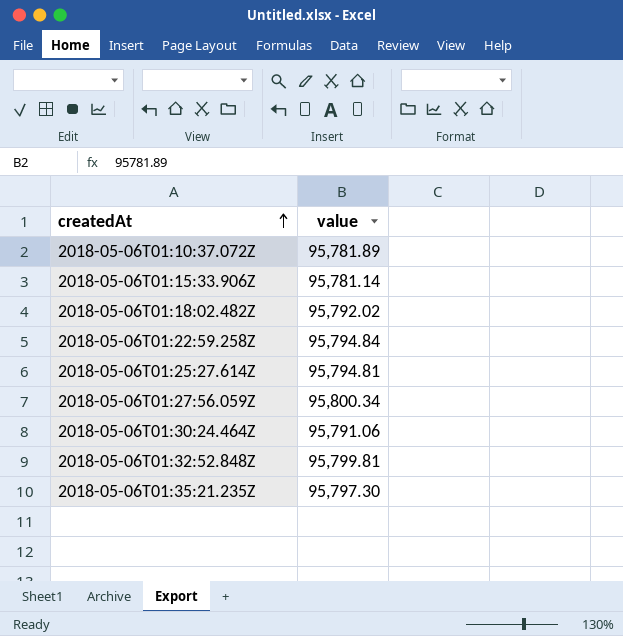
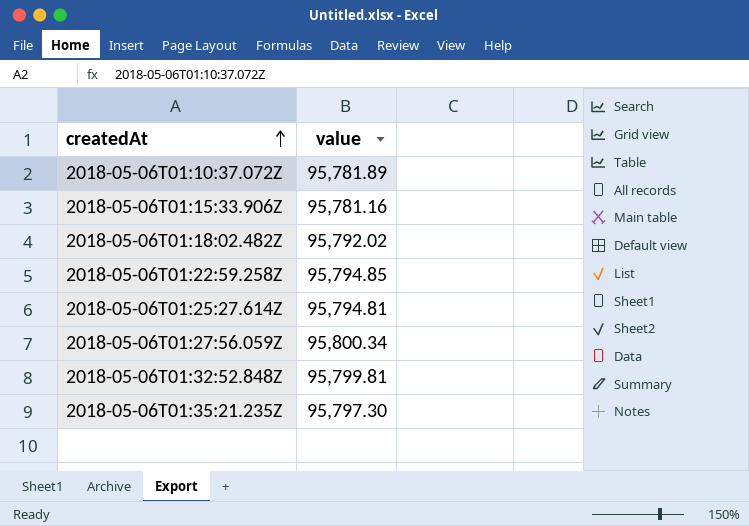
row 2018-05-06T01:30:24.464Z: 95,791.06 -> none
2018-05-06T01:15:33.906Z | value: 95,781.14 -> 95,781.16
2018-05-06T01:22:59.258Z | value: 95,794.84 -> 95,794.85

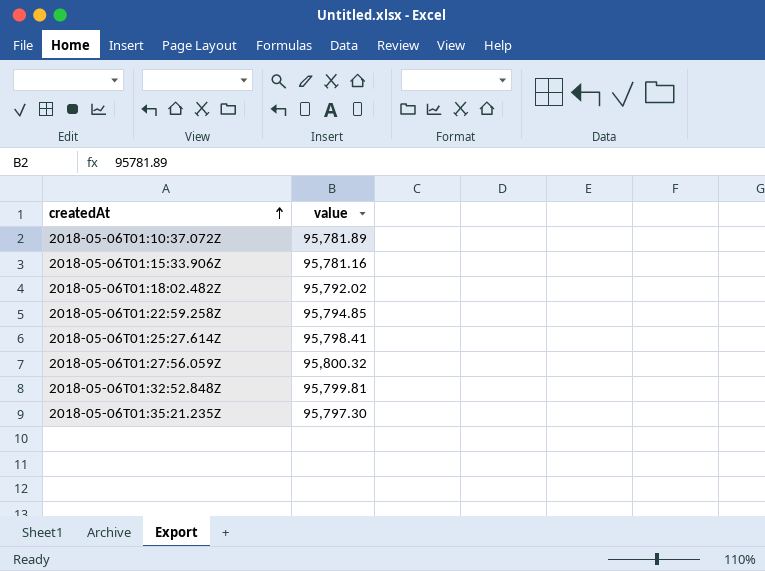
2018-05-06T01:25:27.614Z | value: 95,794.81 -> 95,798.41
2018-05-06T01:27:56.059Z | value: 95,800.34 -> 95,800.32

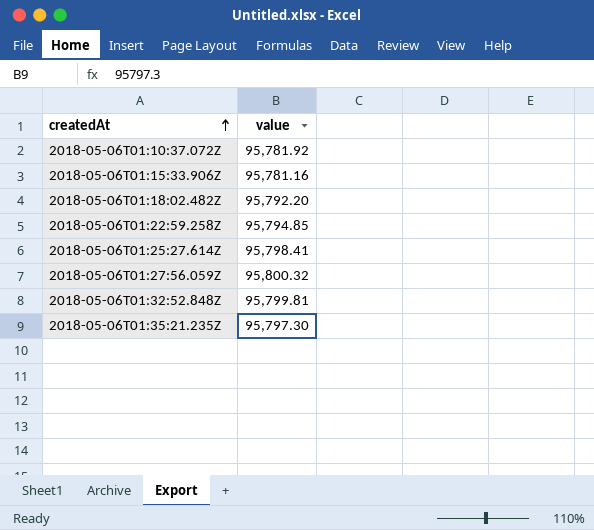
2018-05-06T01:10:37.072Z | value: 95,781.89 -> 95,781.92
2018-05-06T01:18:02.482Z | value: 95,792.02 -> 95,792.20

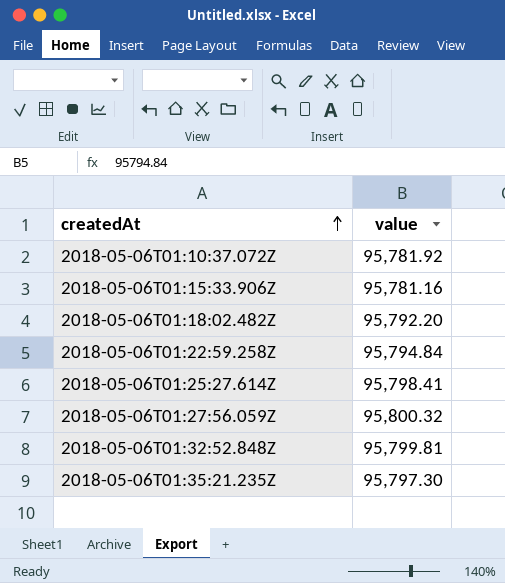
2018-05-06T01:22:59.258Z | value: 95,794.85 -> 95,794.84

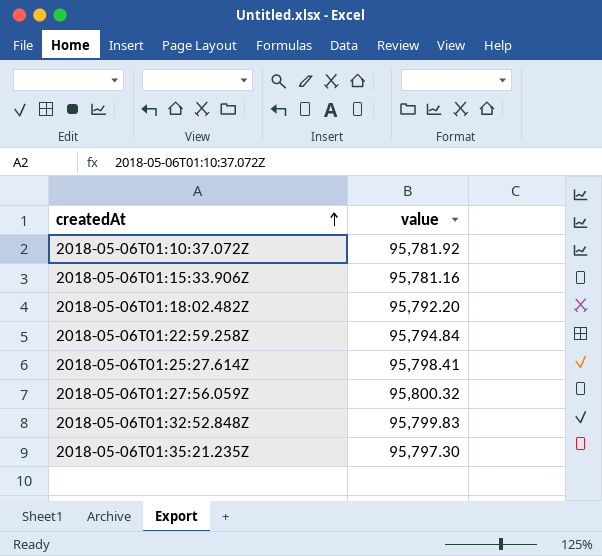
2018-05-06T01:32:52.848Z | value: 95,799.81 -> 95,799.83

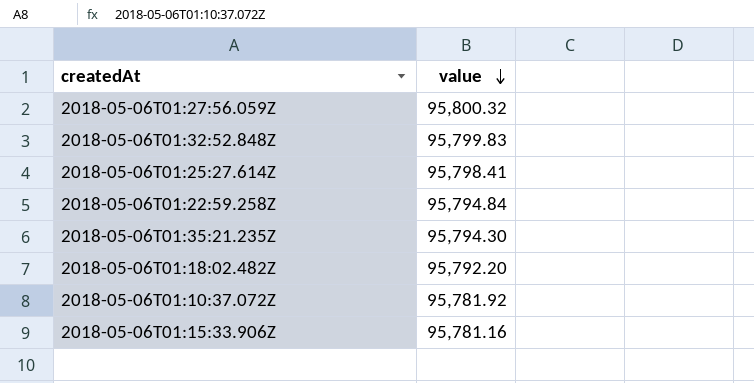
row order: createdAt ascending -> value descending
2018-05-06T01:35:21.235Z | value: 95,797.30 -> 95,794.30

